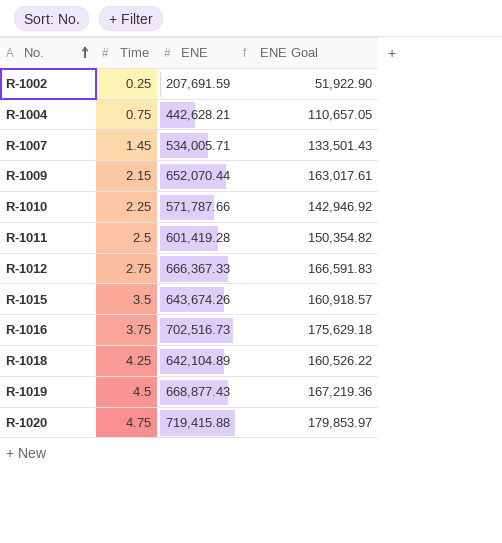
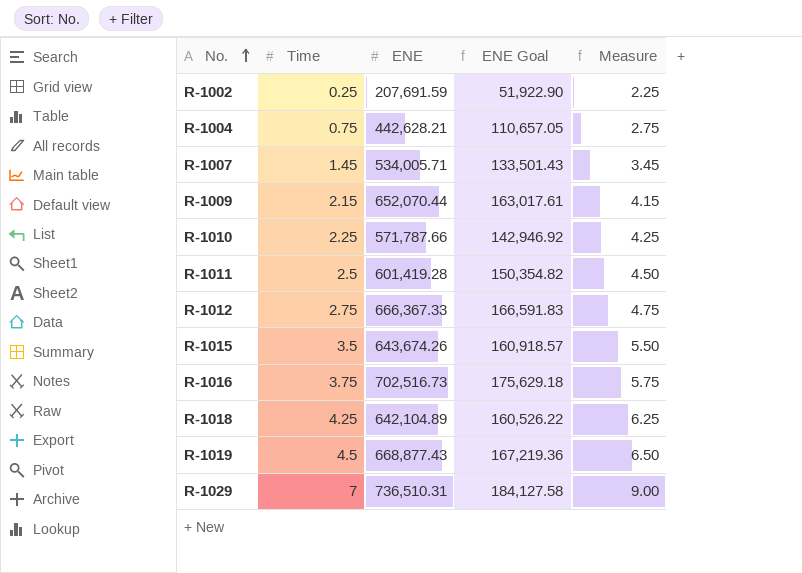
column Measure | formula: none -> [Time] + 2
row R-1020: 4.75 | 719,415.88 | 179,853.97 -> none
row R-1029: none -> 7 | 736,510.31 | 184,127.58 | 9.00

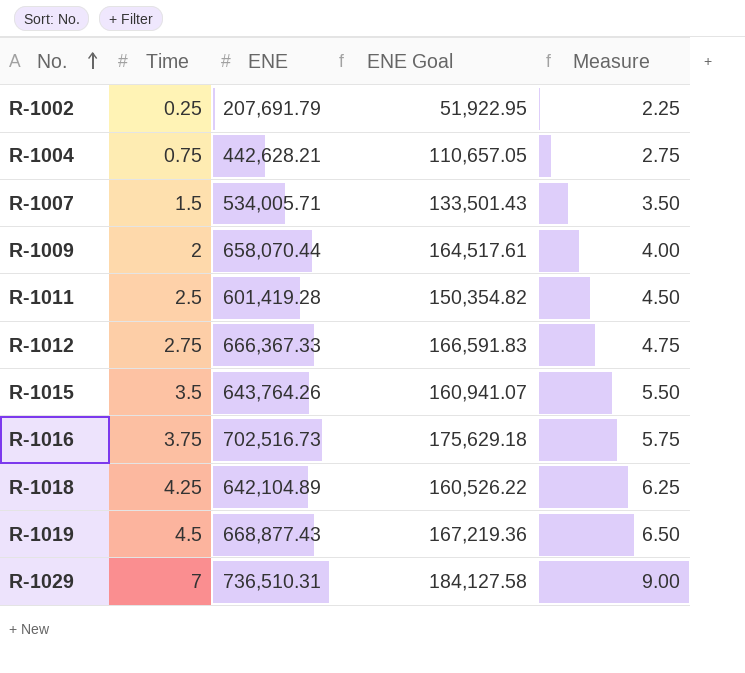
row R-1010: 2.25 | 571,787.66 | 142,946.92 | 4.25 -> none
R-1002 | ENE: 207,691.59 -> 207,691.79
R-1002 | ENE Goal: 51,922.90 -> 51,922.95
R-1007 | Time: 1.45 -> 1.5
R-1007 | Measure: 3.45 -> 3.50
R-1009 | Time: 2.15 -> 2
R-1009 | ENE: 652,070.44 -> 658,070.44
R-1009 | ENE Goal: 163,017.61 -> 164,517.61
R-1009 | Measure: 4.15 -> 4.00
R-1015 | ENE: 643,674.26 -> 643,764.26
R-1015 | ENE Goal: 160,918.57 -> 160,941.07

